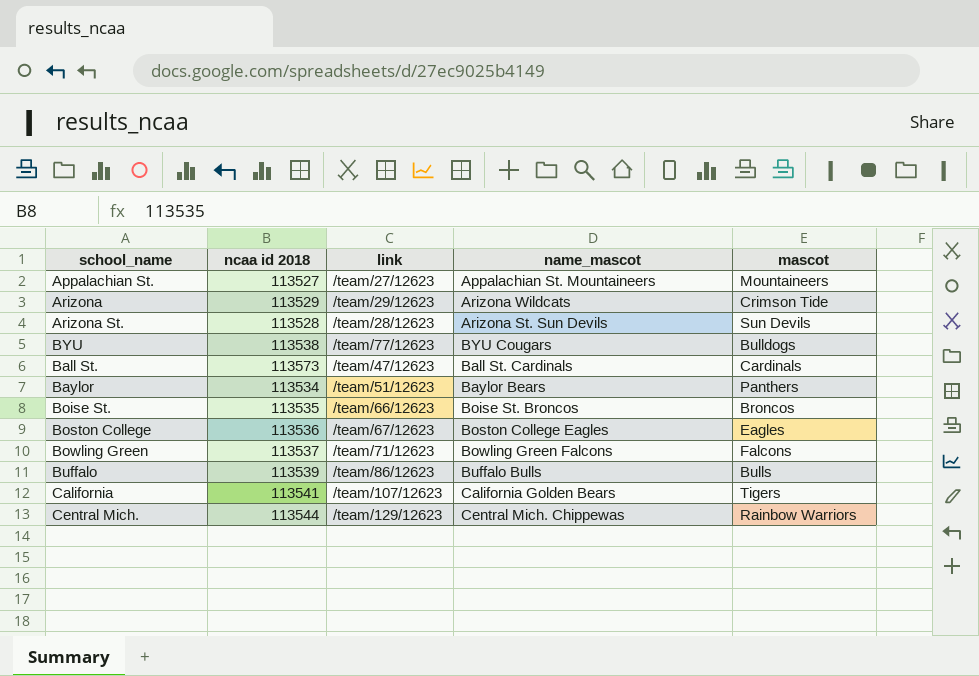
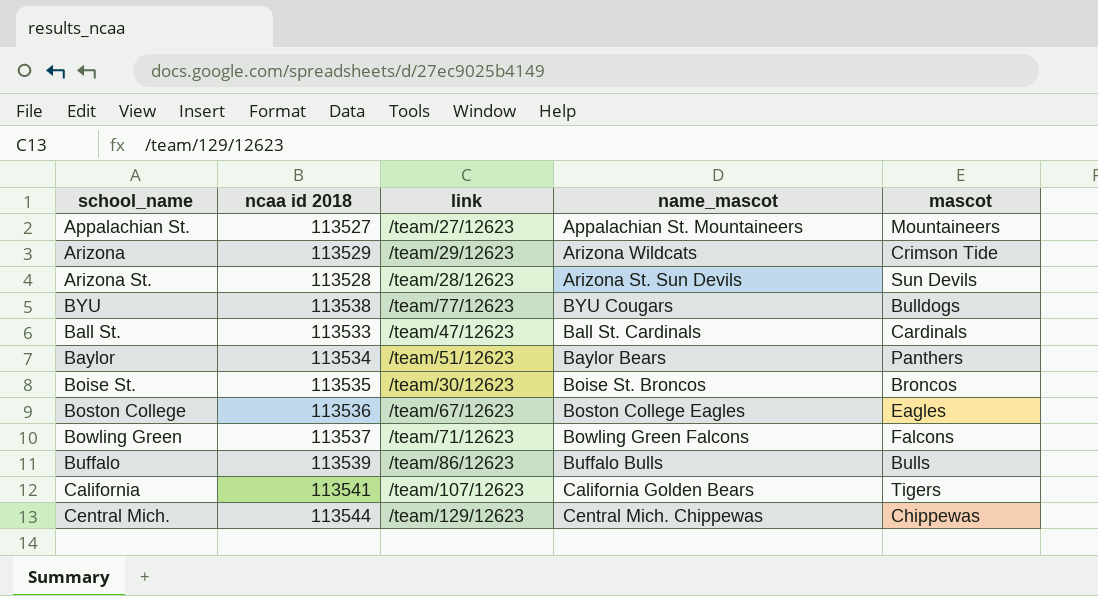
Ball St. | ncaa id 2018: 113573 -> 113533
Boise St. | link: /team/66/12623 -> /team/30/12623
Central Mich. | mascot: Rainbow Warriors -> Chippewas

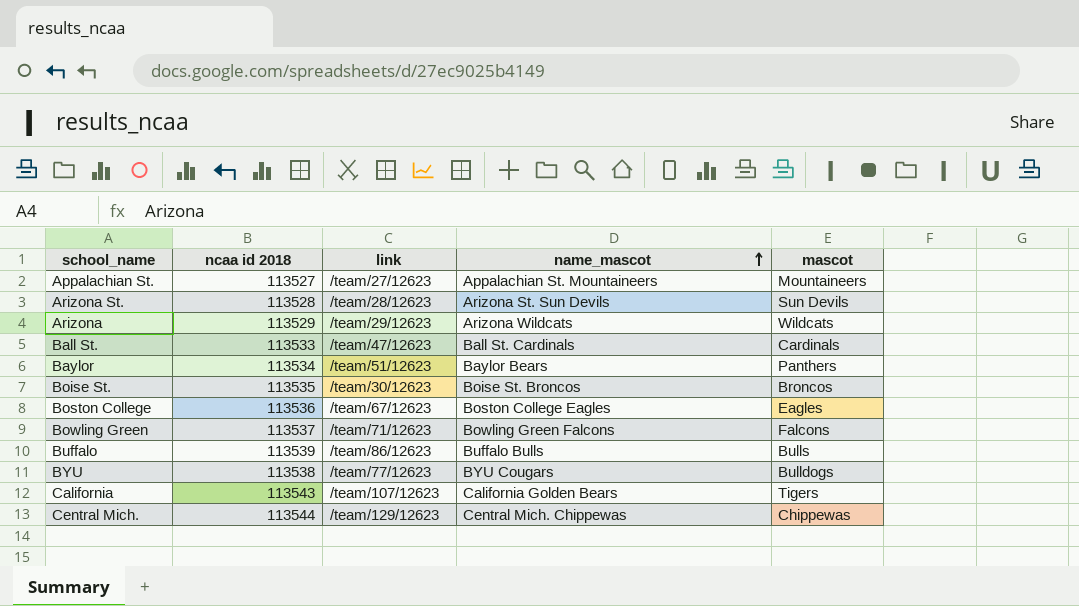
row order: none -> name_mascot ascending
Arizona | mascot: Crimson Tide -> Wildcats
California | ncaa id 2018: 113541 -> 113543

